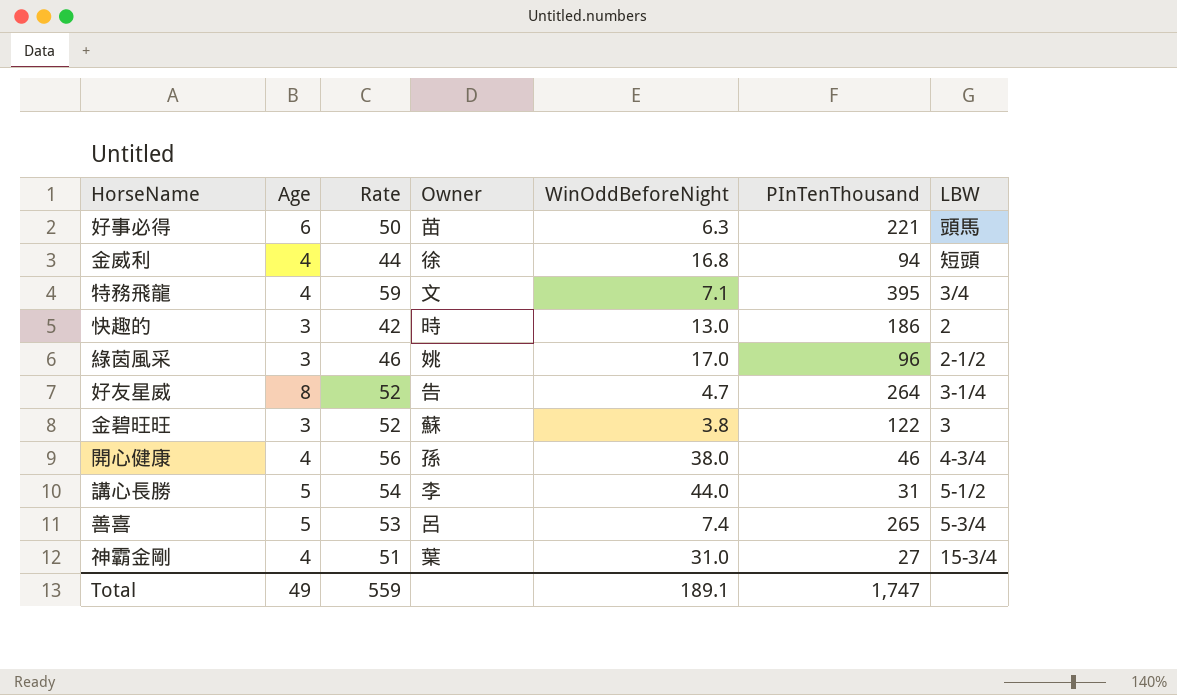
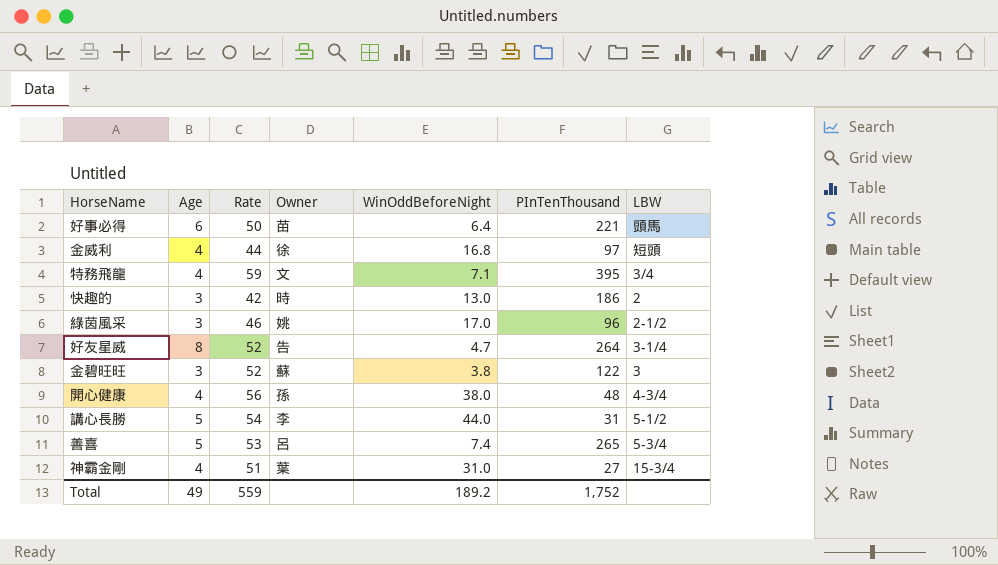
好事必得 | WinOddBeforeNight: 6.3 -> 6.4
金威利 | PInTenThousand: 94 -> 97
開心健康 | PInTenThousand: 46 -> 48
Total | WinOddBeforeNight: 189.1 -> 189.2
Total | PInTenThousand: 1,747 -> 1,752

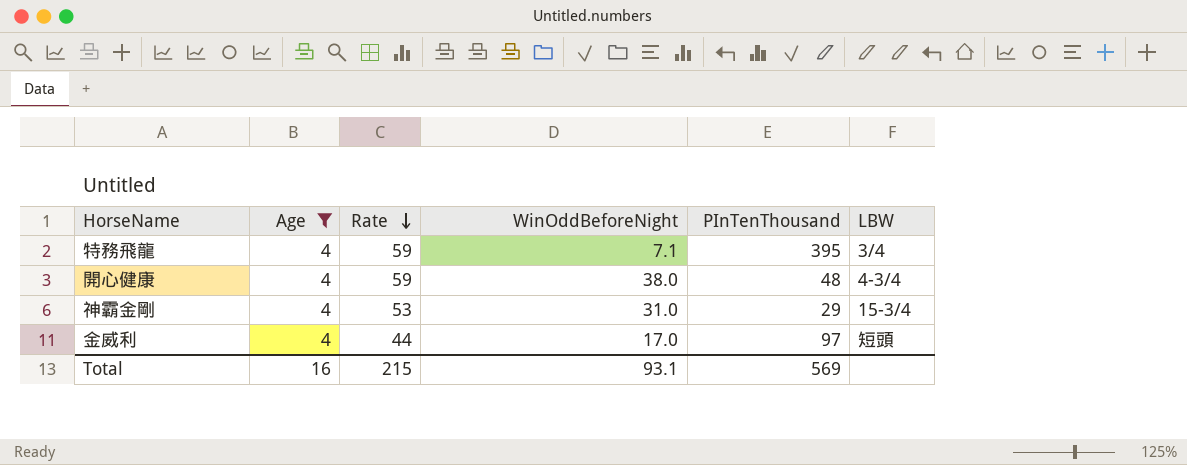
filter: none -> Age = 4
row order: none -> Rate descending
column Owner | position: 4 -> none
開心健康 | Rate: 56 -> 59
神霸金剛 | Rate: 51 -> 53
神霸金剛 | PInTenThousand: 27 -> 29
金威利 | WinOddBeforeNight: 16.8 -> 17.0
Total | Age: 49 -> 16
Total | Rate: 559 -> 215
Total | WinOddBeforeNight: 189.2 -> 93.1
Total | PInTenThousand: 1,752 -> 569

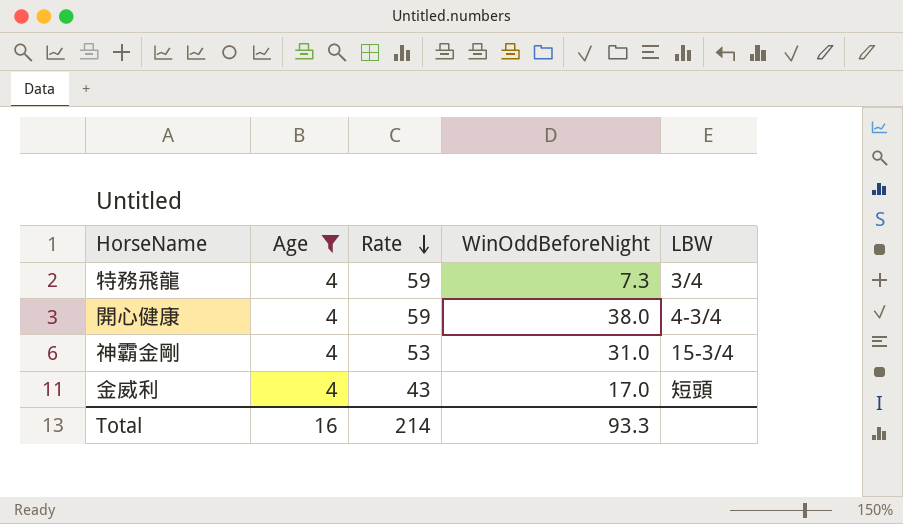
column PInTenThousand | position: 5 -> none
特務飛龍 | WinOddBeforeNight: 7.1 -> 7.3
金威利 | Rate: 44 -> 43
Total | Rate: 215 -> 214
Total | WinOddBeforeNight: 93.1 -> 93.3

